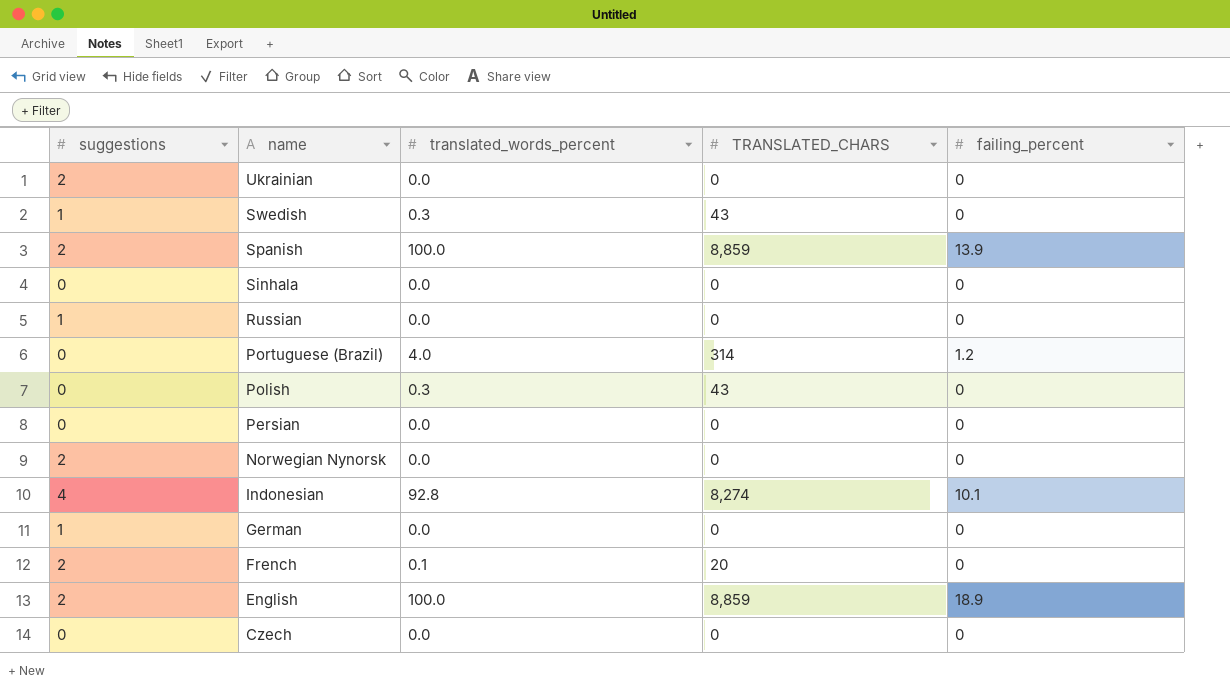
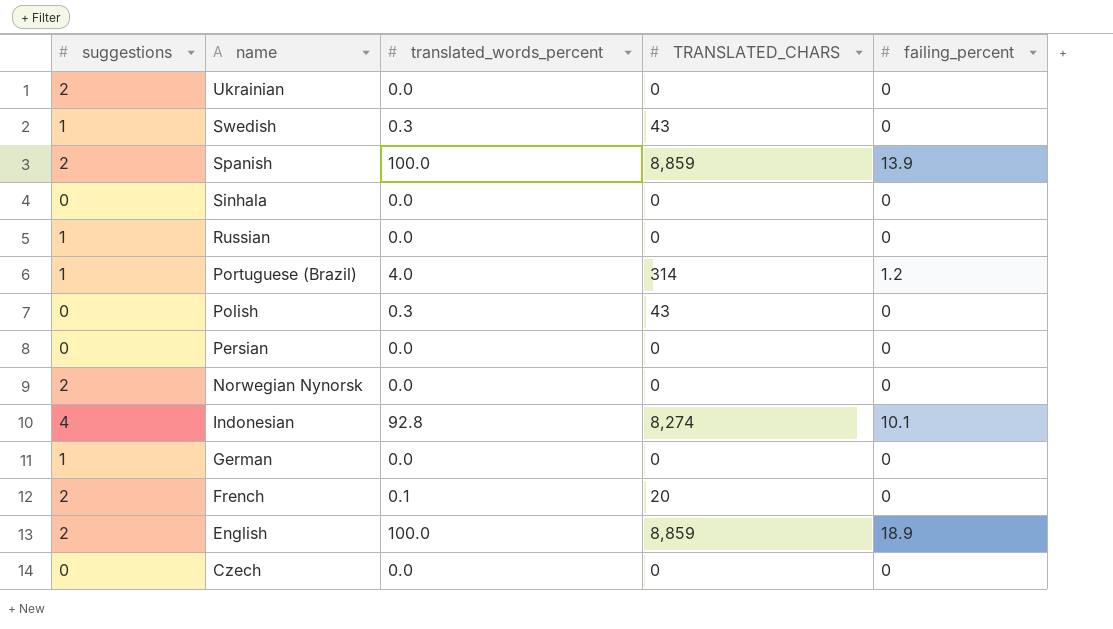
Portuguese (Brazil) | suggestions: 0 -> 1

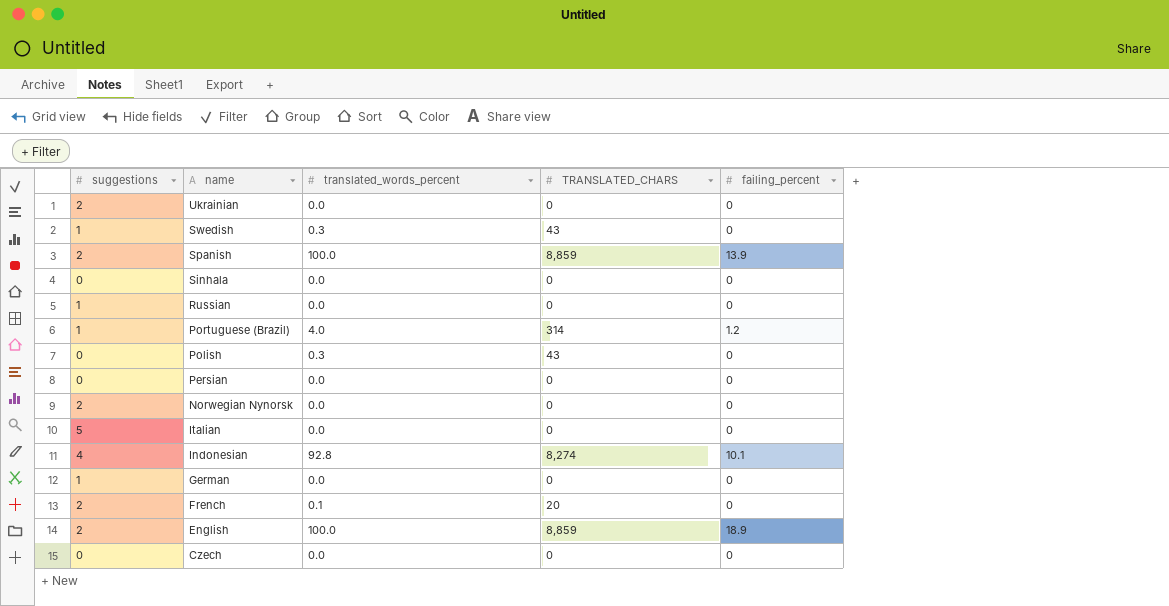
row Italian: none -> 5 | 0.0 | 0 | 0

